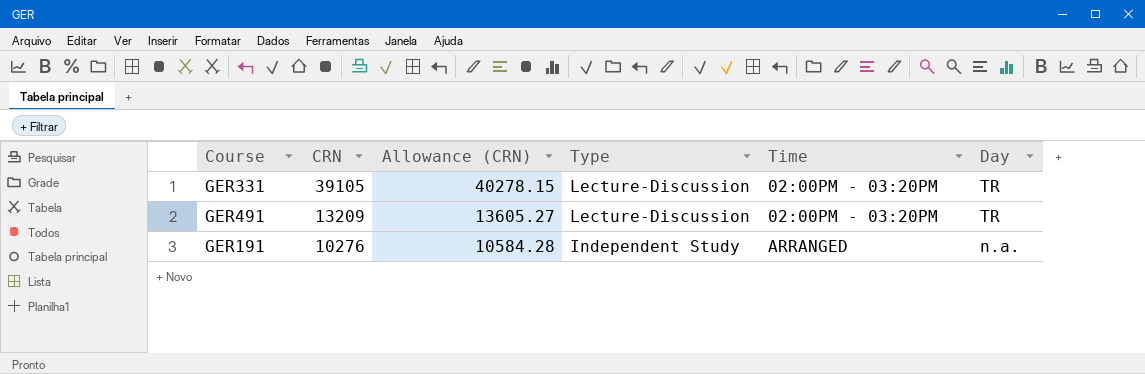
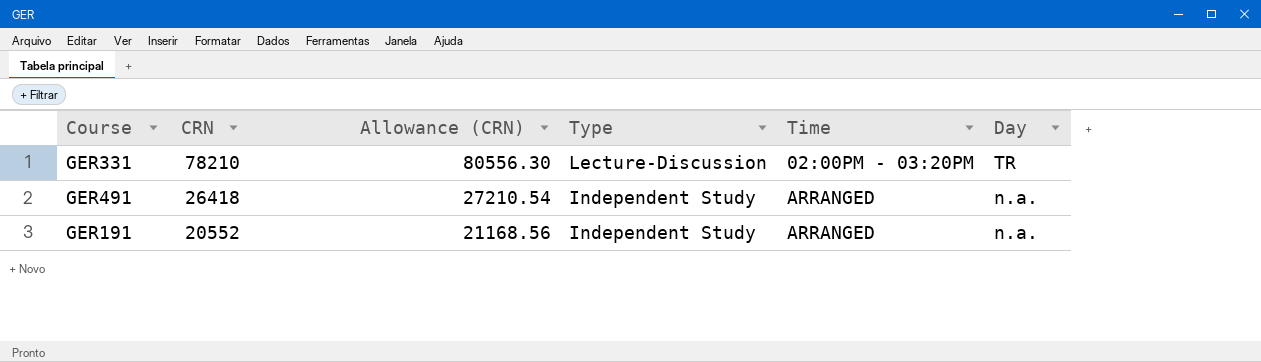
GER331 | CRN: 39105 -> 78210
GER331 | Allowance (CRN): 40278.15 -> 80556.30
GER491 | CRN: 13209 -> 26418
GER491 | Allowance (CRN): 13605.27 -> 27210.54
GER491 | Type: Lecture-Discussion -> Independent Study
GER491 | Time: 02:00PM - 03:20PM -> ARRANGED
GER491 | Day: TR -> n.a.
GER191 | CRN: 10276 -> 20552
GER191 | Allowance (CRN): 10584.28 -> 21168.56

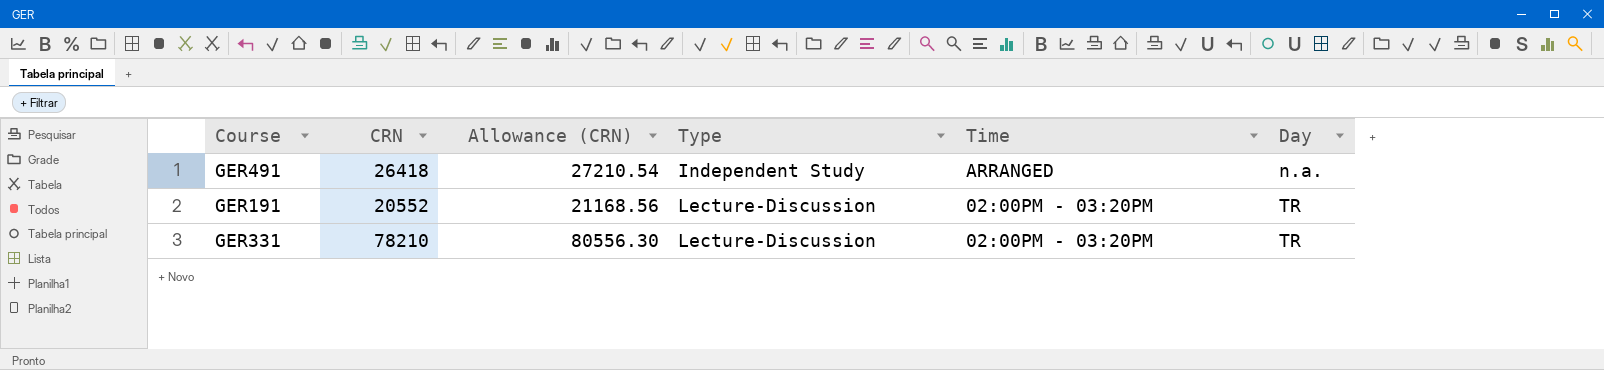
row order: CRN descending -> Type ascending
GER191 | Type: Independent Study -> Lecture-Discussion
GER191 | Time: ARRANGED -> 02:00PM - 03:20PM
GER191 | Day: n.a. -> TR

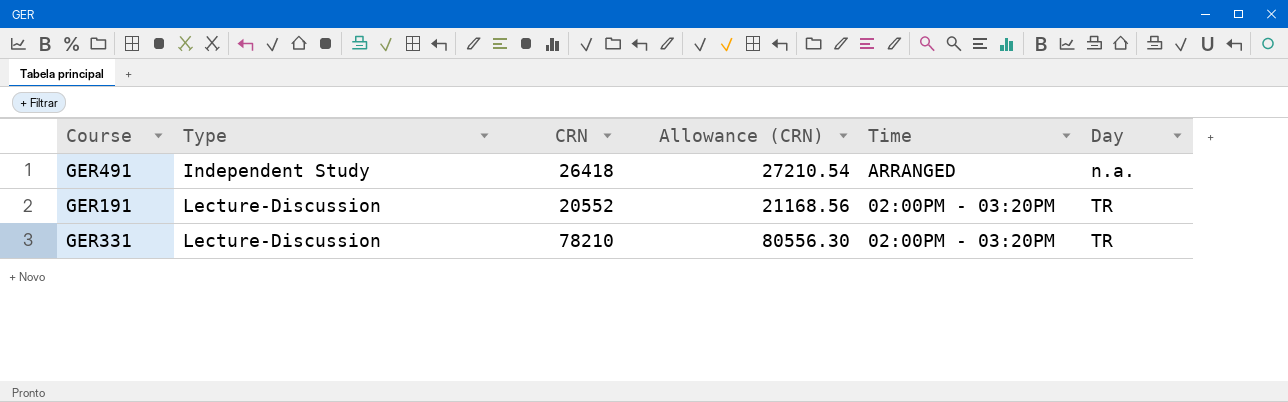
column Type | position: 4 -> 2

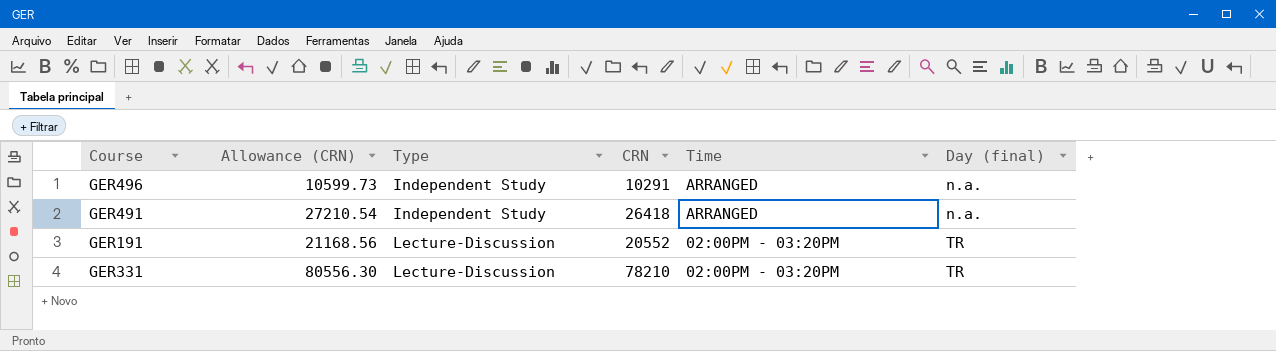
column Allowance (CRN) | position: 4 -> 2
column name: Day -> Day (final)
row GER496: none -> 10599.73 | Independent Study | 10291 | ARRANGED | n.a.

